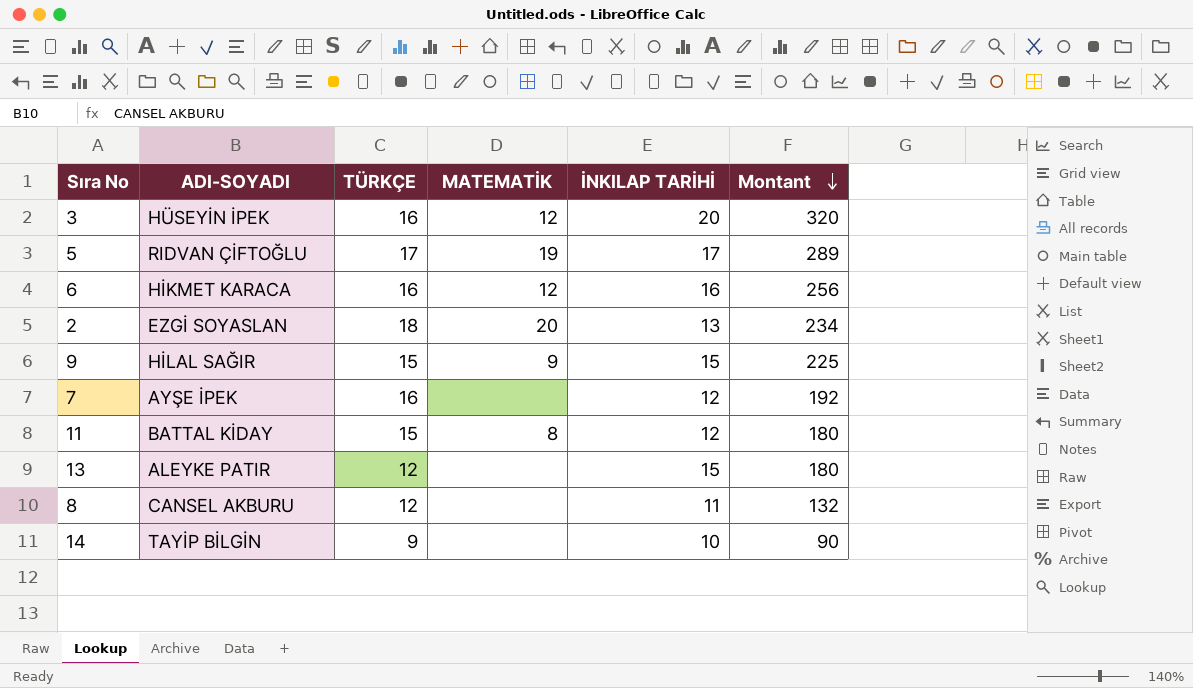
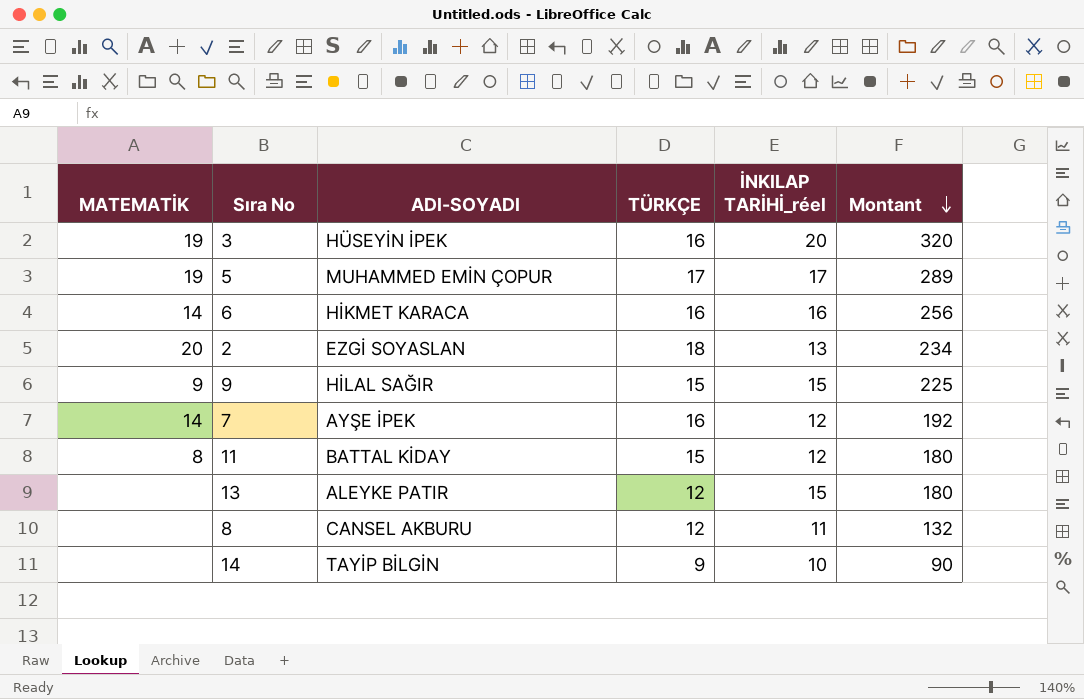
column MATEMATİK | position: 4 -> 1
column name: İNKILAP TARİHİ -> İNKILAP TARİHİ_réel
3 | MATEMATİK: 12 -> 19
5 | ADI-SOYADI: RIDVAN ÇİFTOĞLU -> MUHAMMED EMİN ÇOPUR
6 | MATEMATİK: 12 -> 14
7 | MATEMATİK: none -> 14

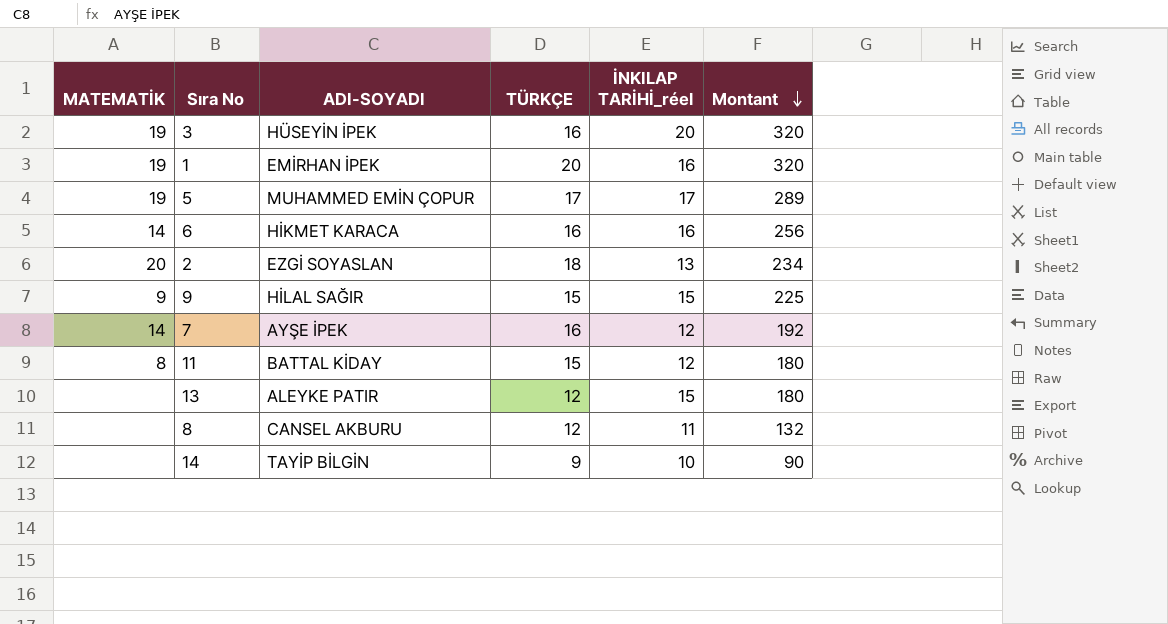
row 1: none -> 19 | EMİRHAN İPEK | 20 | 16 | 320

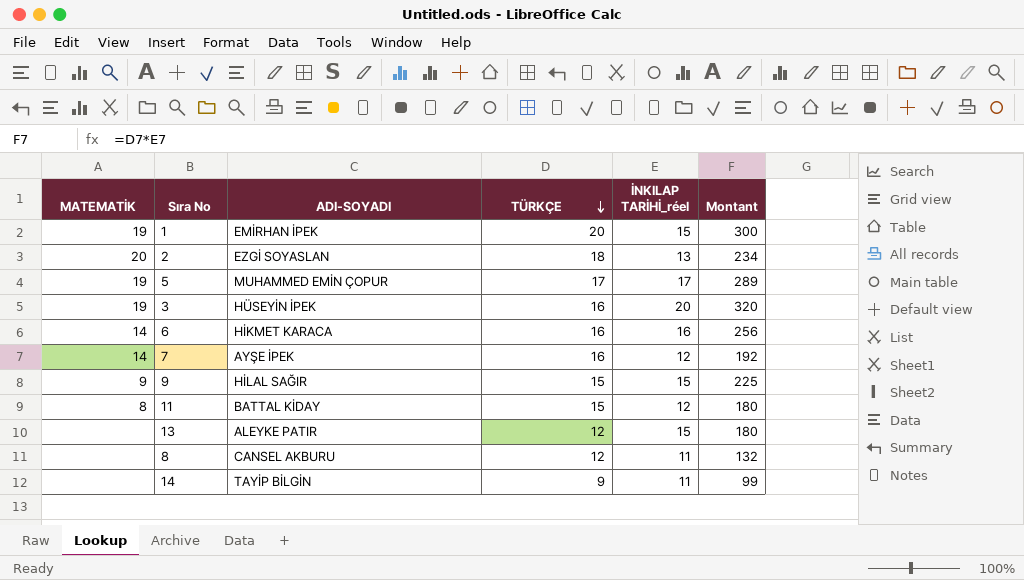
row order: Montant descending -> TÜRKÇE descending
1 | İNKILAP TARİHİ_réel: 16 -> 15
1 | Montant: 320 -> 300
14 | İNKILAP TARİHİ_réel: 10 -> 11
14 | Montant: 90 -> 99

